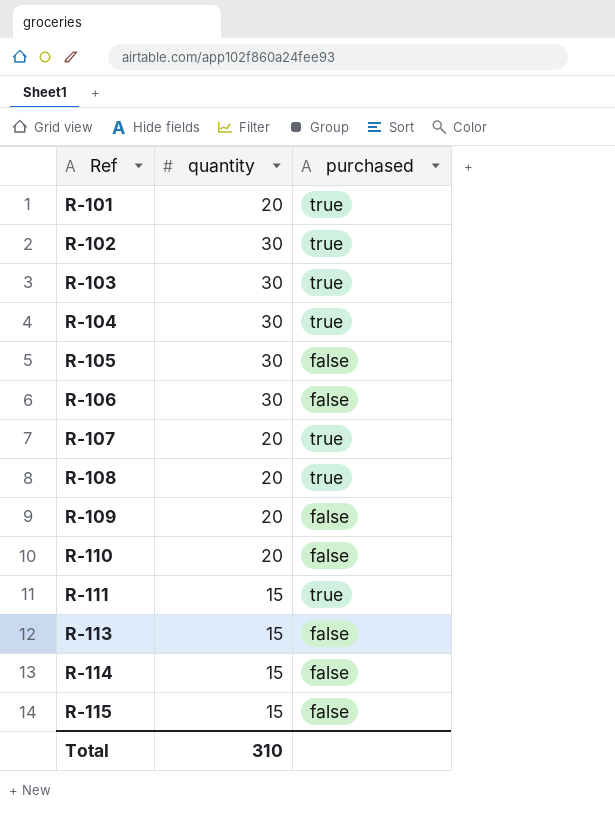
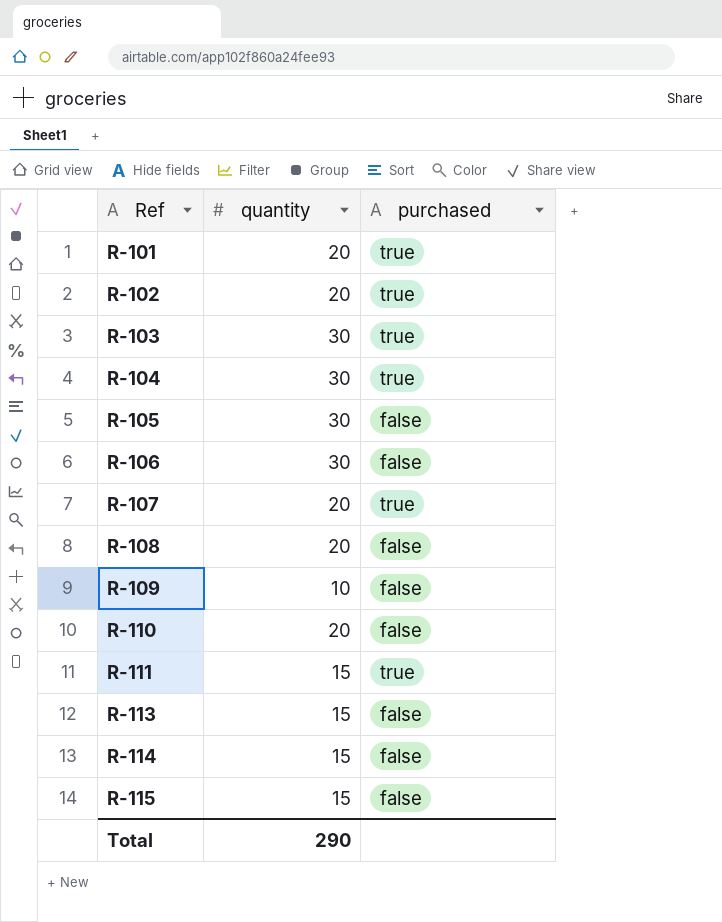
R-102 | quantity: 30 -> 20
R-108 | purchased: true -> false
R-109 | quantity: 20 -> 10
Total | quantity: 310 -> 290

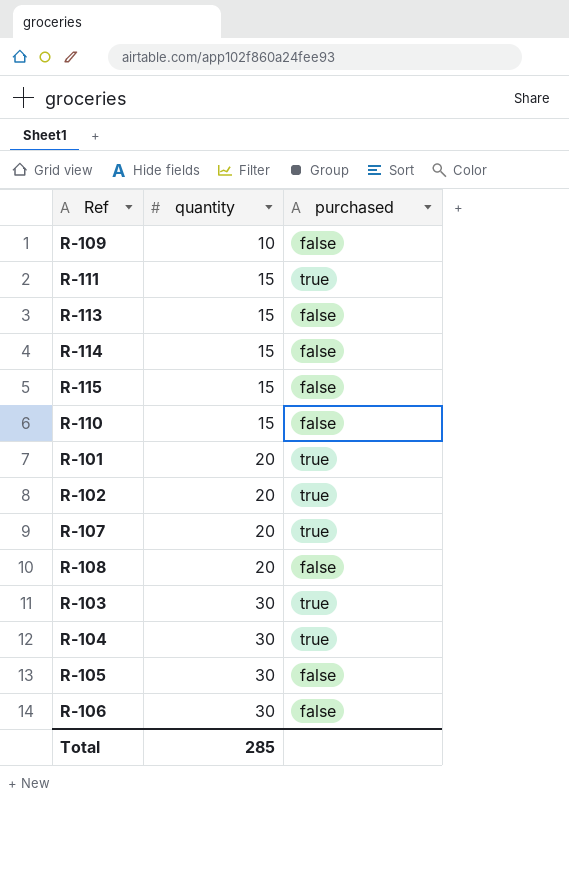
row order: Ref ascending -> quantity ascending
R-110 | quantity: 20 -> 15
Total | quantity: 290 -> 285

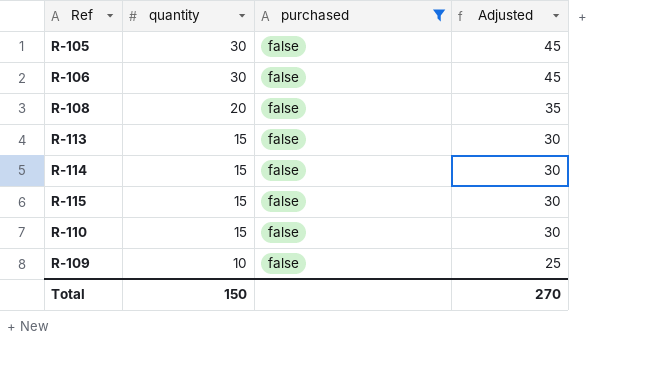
filter: none -> purchased = false
row order: quantity ascending -> quantity descending
column Adjusted | formula: none -> [quantity] + 15
Total | quantity: 285 -> 150

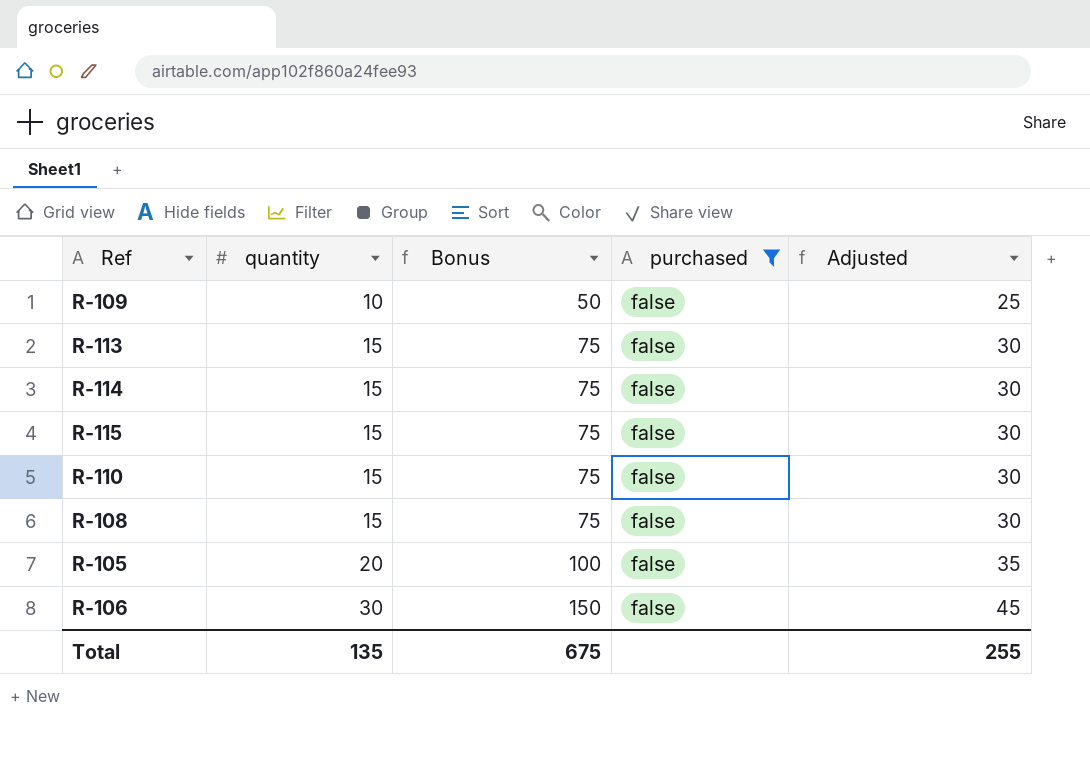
row order: quantity descending -> quantity ascending
column Bonus | formula: none -> [quantity] * 5
R-108 | quantity: 20 -> 15
R-108 | Adjusted: 35 -> 30
R-105 | quantity: 30 -> 20
R-105 | Adjusted: 45 -> 35
Total | quantity: 150 -> 135
Total | Adjusted: 270 -> 255

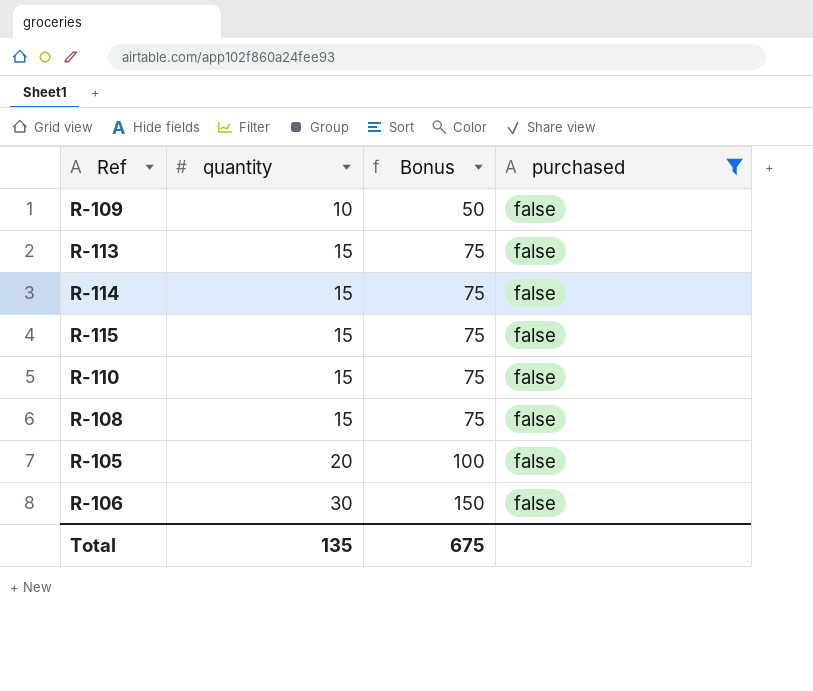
column Adjusted | formula: [quantity] + 15 -> none

